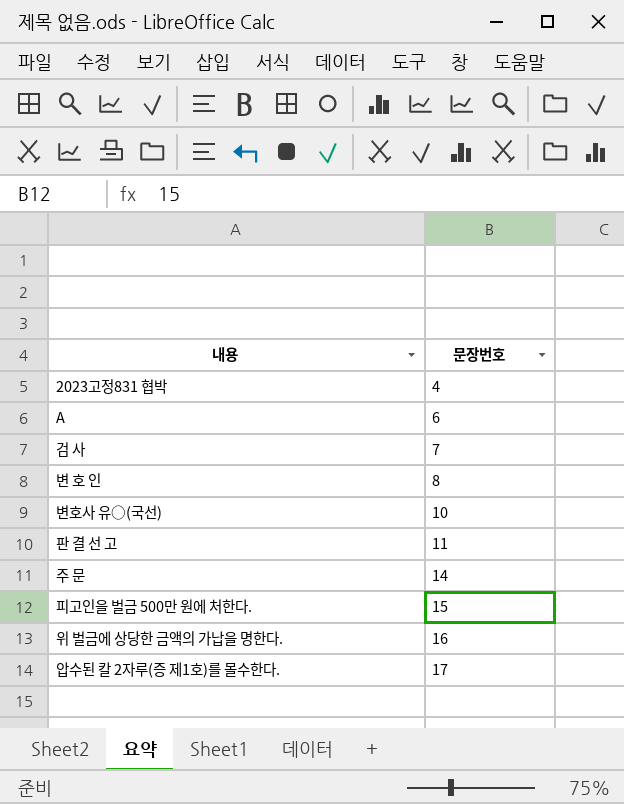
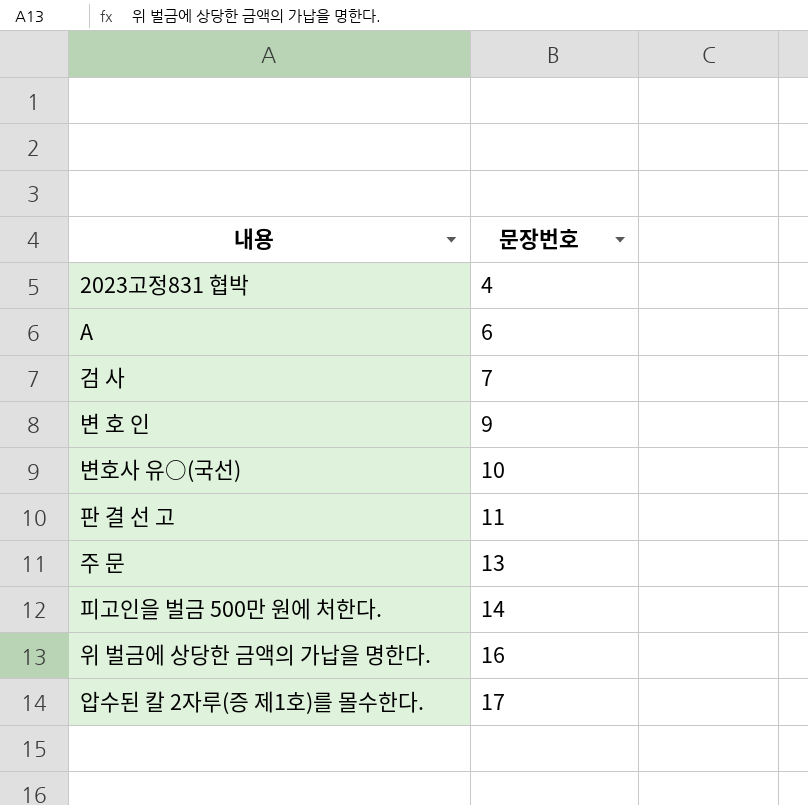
변 호 인 | 문장번호: 8 -> 9
주 문 | 문장번호: 14 -> 13
피고인을 벌금 500만 원에 처한다. | 문장번호: 15 -> 14

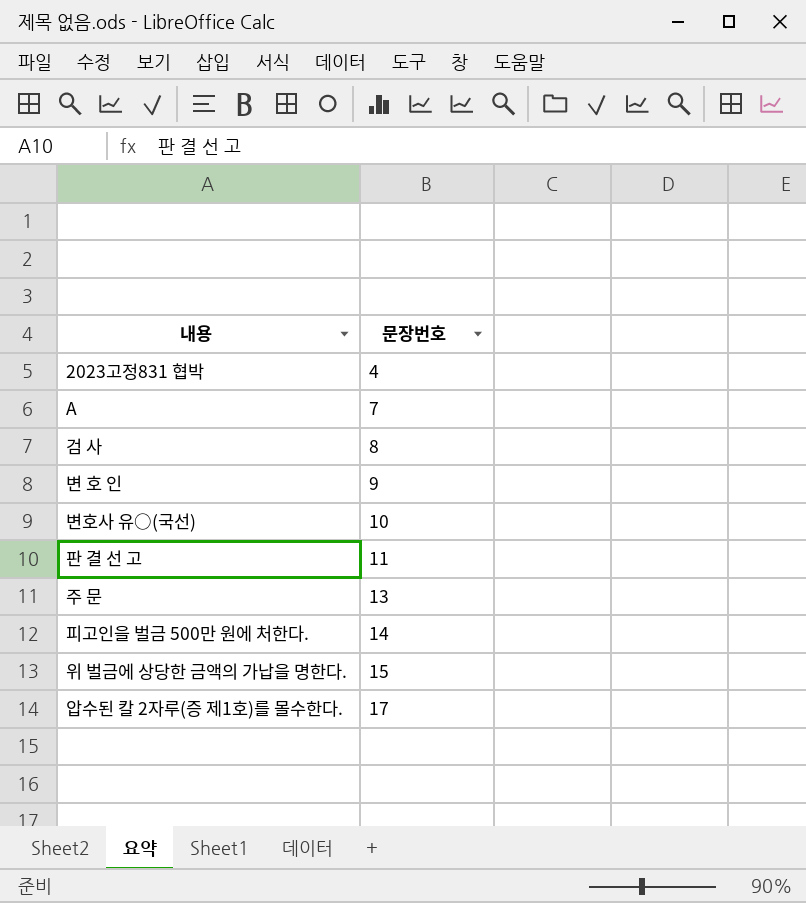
A | 문장번호: 6 -> 7
검 사 | 문장번호: 7 -> 8
위 벌금에 상당한 금액의 가납을 명한다. | 문장번호: 16 -> 15

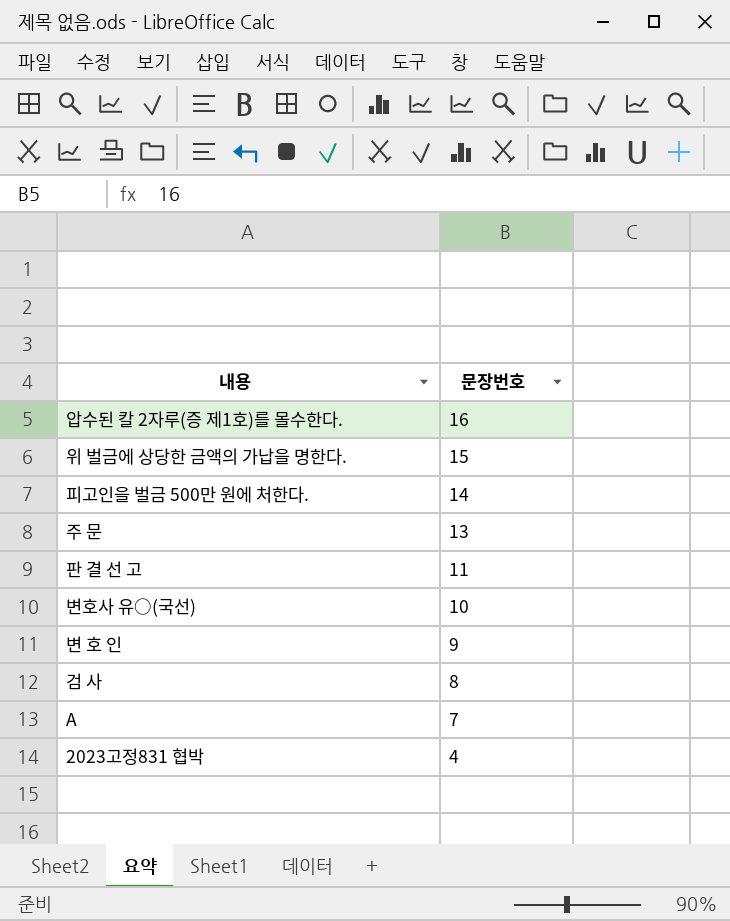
row order: 문장번호 ascending -> 문장번호 descending
압수된 칼 2자루(증 제1호)를 몰수한다. | 문장번호: 17 -> 16

